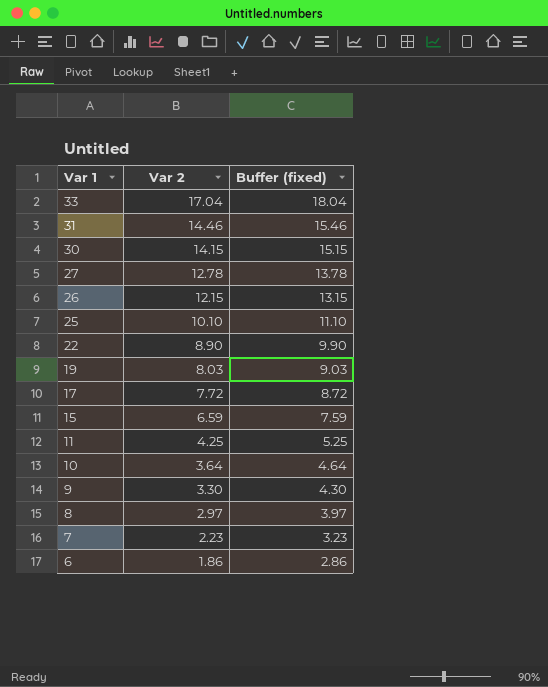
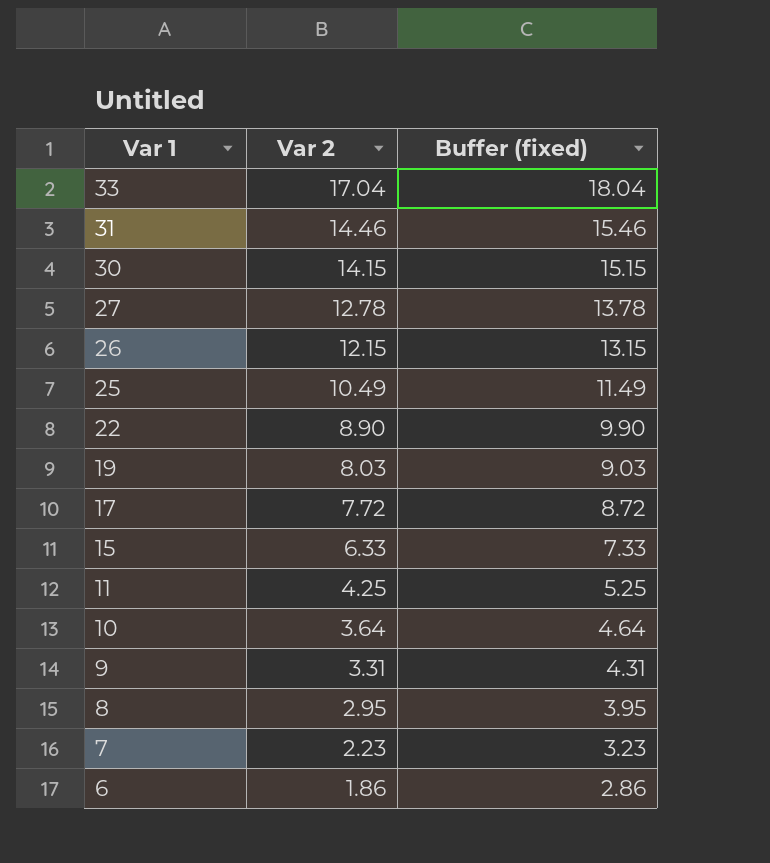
25 | Var 2: 10.10 -> 10.49
25 | Buffer (fixed): 11.10 -> 11.49
15 | Var 2: 6.59 -> 6.33
15 | Buffer (fixed): 7.59 -> 7.33
9 | Var 2: 3.30 -> 3.31
9 | Buffer (fixed): 4.30 -> 4.31
8 | Var 2: 2.97 -> 2.95
8 | Buffer (fixed): 3.97 -> 3.95

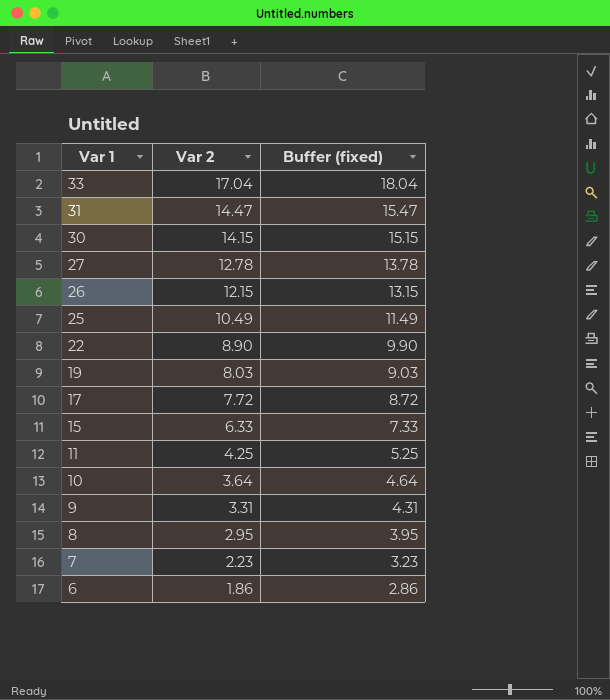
31 | Var 2: 14.46 -> 14.47
31 | Buffer (fixed): 15.46 -> 15.47

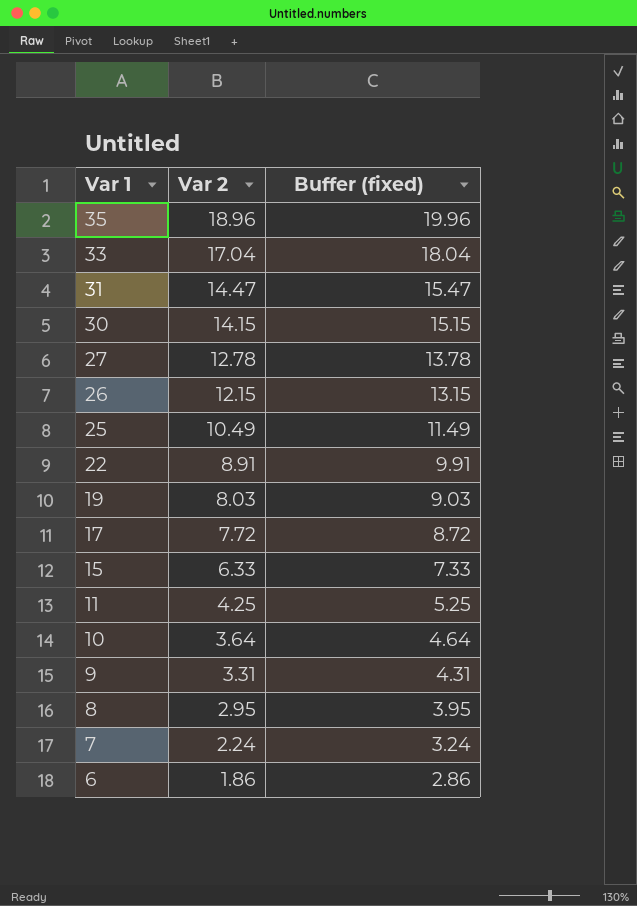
row 35: none -> 18.96 | 19.96
22 | Var 2: 8.90 -> 8.91
22 | Buffer (fixed): 9.90 -> 9.91
7 | Var 2: 2.23 -> 2.24
7 | Buffer (fixed): 3.23 -> 3.24

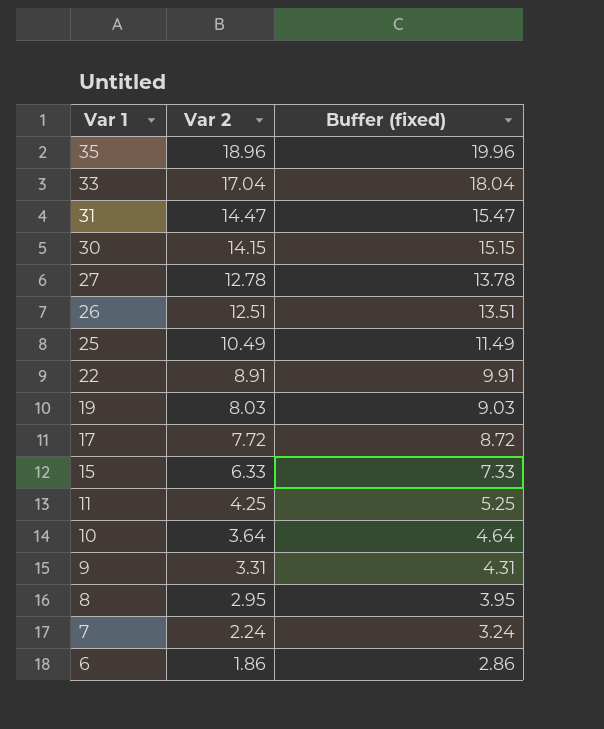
26 | Var 2: 12.15 -> 12.51
26 | Buffer (fixed): 13.15 -> 13.51

